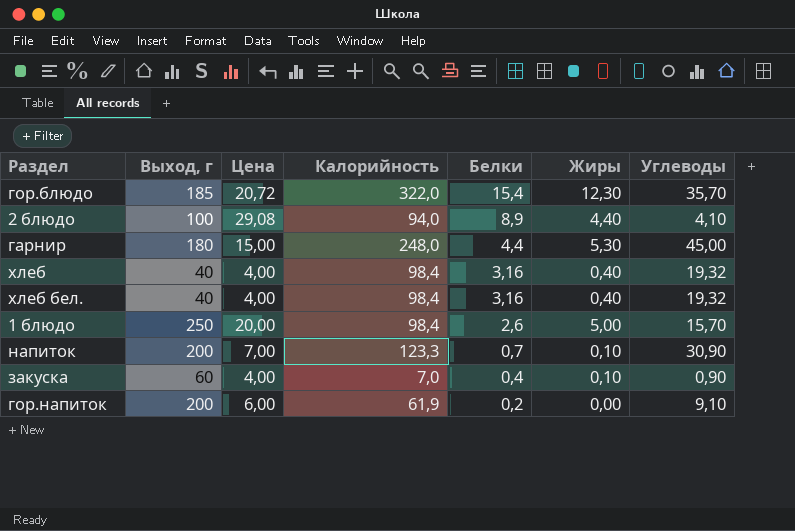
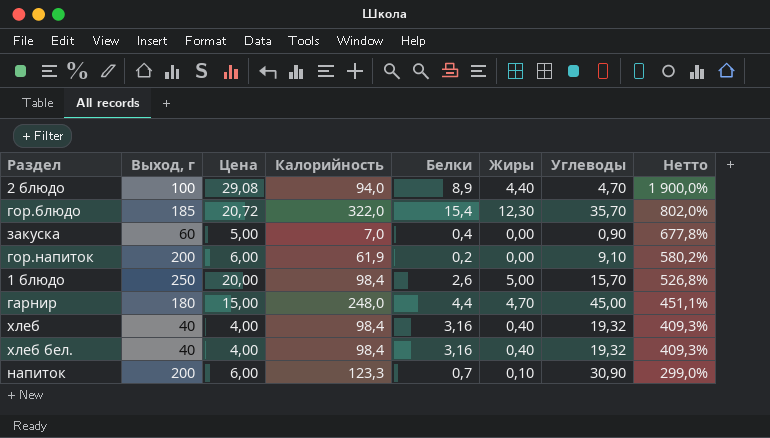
row order: Белки descending -> Нетто descending
column Нетто | formula: none -> ([Калорийность] - [Углеводы]) / [Углеводы]
2 блюдо | Углеводы: 4,10 -> 4,70
закуска | Цена: 4,00 -> 5,00
закуска | Жиры: 0,10 -> 0,00
гарнир | Жиры: 5,30 -> 4,70
напиток | Цена: 7,00 -> 6,00

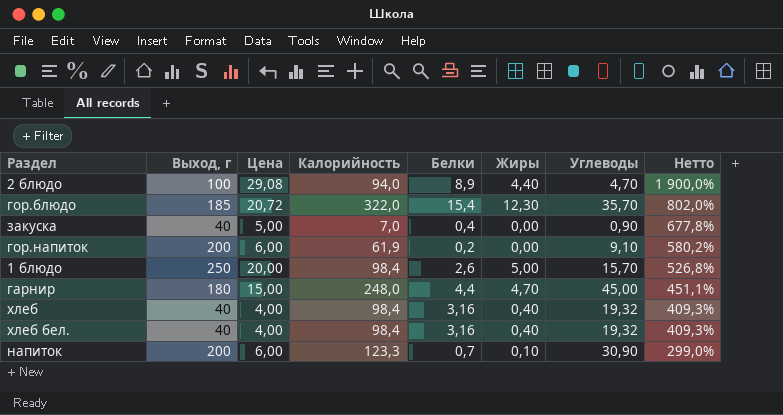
закуска | Выход, г: 60 -> 40

